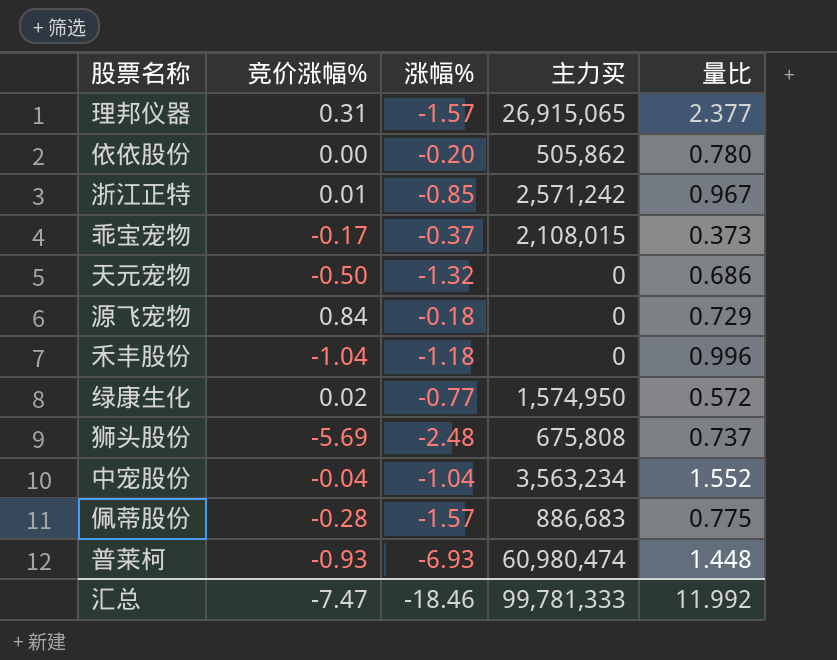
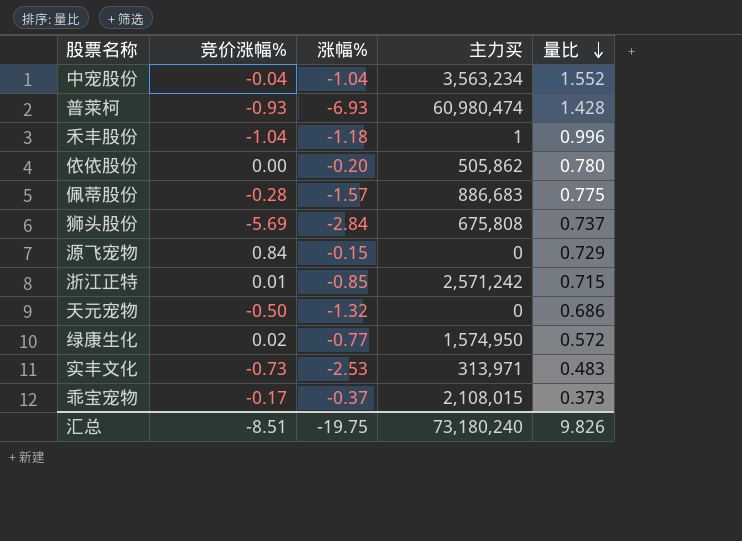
row order: none -> 量比 descending
row 理邦仪器: 0.31 | -1.57 | 26,915,065 | 2.377 -> none
普莱柯 | 量比: 1.448 -> 1.428
禾丰股份 | 主力买: 0 -> 1
狮头股份 | 涨幅%: -2.48 -> -2.84
源飞宠物 | 涨幅%: -0.18 -> -0.15
浙江正特 | 量比: 0.967 -> 0.715
row 实丰文化: none -> -0.73 | -2.53 | 313,971 | 0.483
汇总 | 竞价涨幅%: -7.47 -> -8.51
汇总 | 涨幅%: -18.46 -> -19.75
汇总 | 主力买: 99,781,333 -> 73,180,240
汇总 | 量比: 11.992 -> 9.826

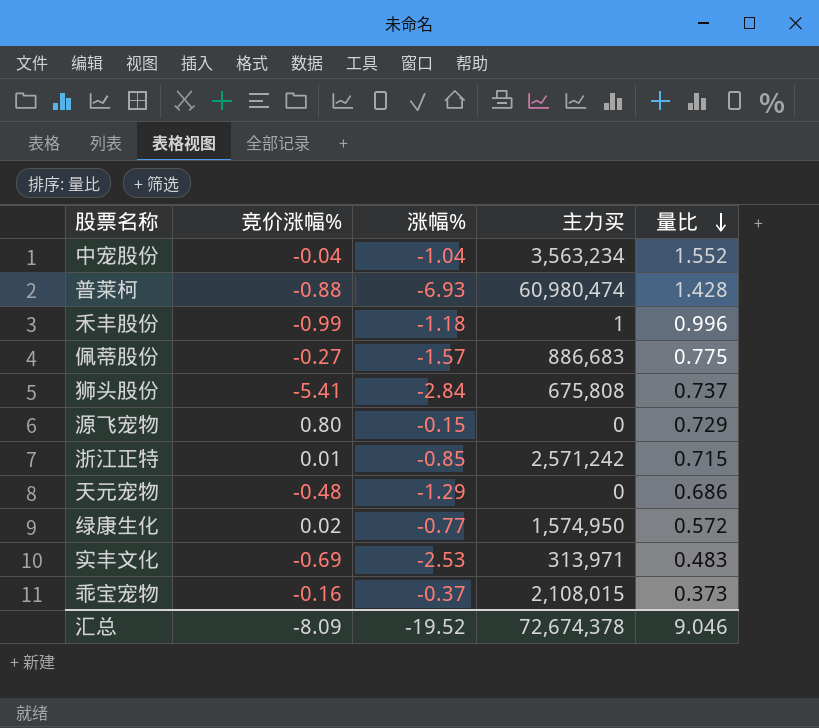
row 依依股份: 0.00 | -0.20 | 505,862 | 0.780 -> none
普莱柯 | 竞价涨幅%: -0.93 -> -0.88
禾丰股份 | 竞价涨幅%: -1.04 -> -0.99
佩蒂股份 | 竞价涨幅%: -0.28 -> -0.27
狮头股份 | 竞价涨幅%: -5.69 -> -5.41
源飞宠物 | 竞价涨幅%: 0.84 -> 0.80
天元宠物 | 竞价涨幅%: -0.50 -> -0.48
天元宠物 | 涨幅%: -1.32 -> -1.29
实丰文化 | 竞价涨幅%: -0.73 -> -0.69
乖宝宠物 | 竞价涨幅%: -0.17 -> -0.16
汇总 | 竞价涨幅%: -8.51 -> -8.09
汇总 | 涨幅%: -19.75 -> -19.52
汇总 | 主力买: 73,180,240 -> 72,674,378
汇总 | 量比: 9.826 -> 9.046

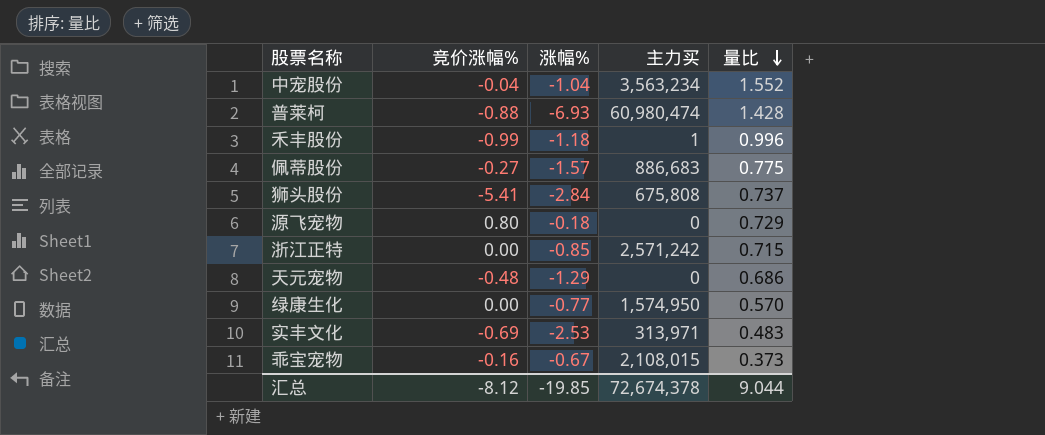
源飞宠物 | 涨幅%: -0.15 -> -0.18
浙江正特 | 竞价涨幅%: 0.01 -> 0.00
绿康生化 | 竞价涨幅%: 0.02 -> 0.00
绿康生化 | 量比: 0.572 -> 0.570
乖宝宠物 | 涨幅%: -0.37 -> -0.67
汇总 | 竞价涨幅%: -8.09 -> -8.12
汇总 | 涨幅%: -19.52 -> -19.85
汇总 | 量比: 9.046 -> 9.044

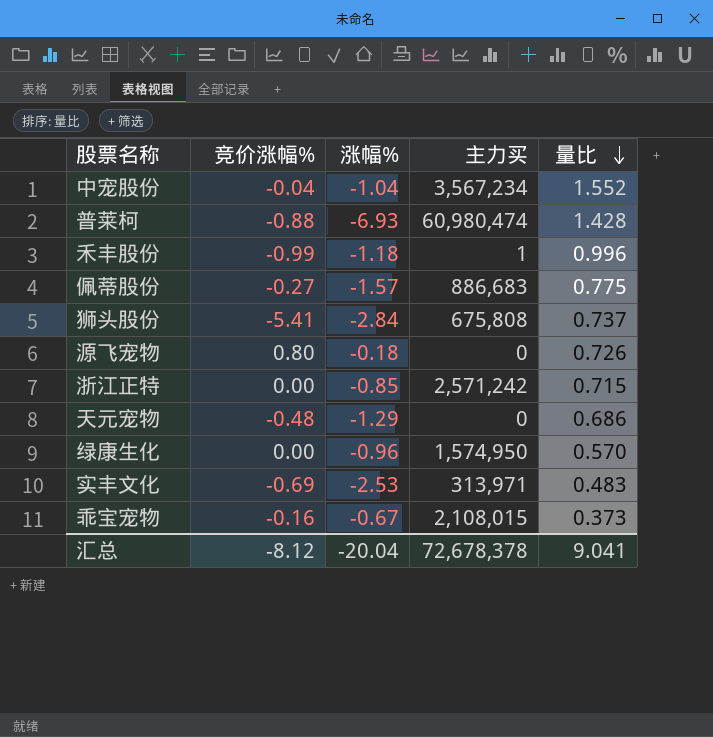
中宠股份 | 主力买: 3,563,234 -> 3,567,234
源飞宠物 | 量比: 0.729 -> 0.726
绿康生化 | 涨幅%: -0.77 -> -0.96
汇总 | 涨幅%: -19.85 -> -20.04
汇总 | 主力买: 72,674,378 -> 72,678,378
汇总 | 量比: 9.044 -> 9.041

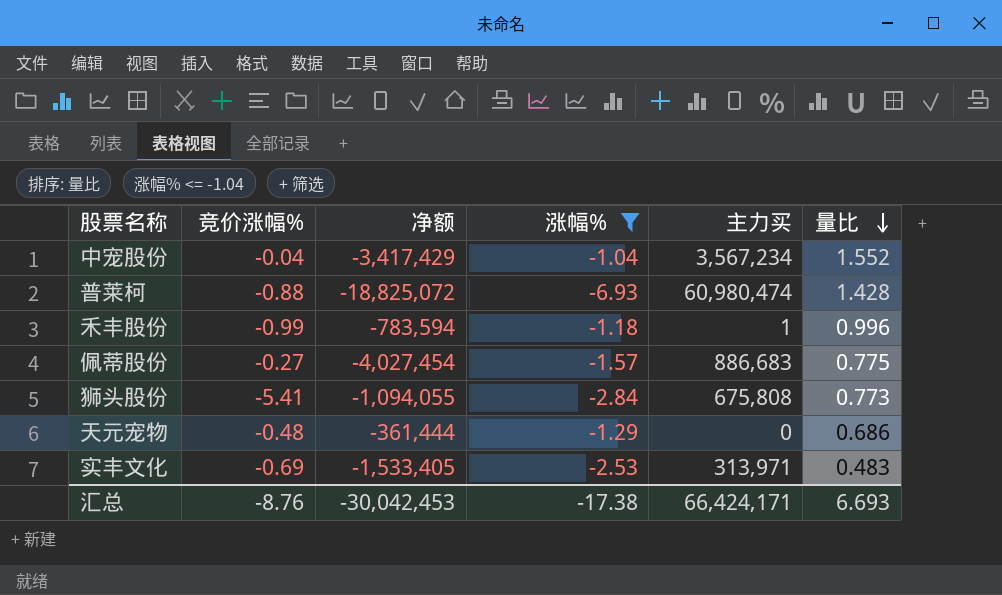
filter: none -> 涨幅% <= -1.04
column 净额 | position: none -> 3
狮头股份 | 量比: 0.737 -> 0.773
汇总 | 竞价涨幅%: -8.12 -> -8.76
汇总 | 涨幅%: -20.04 -> -17.38
汇总 | 主力买: 72,678,378 -> 66,424,171
汇总 | 量比: 9.041 -> 6.693

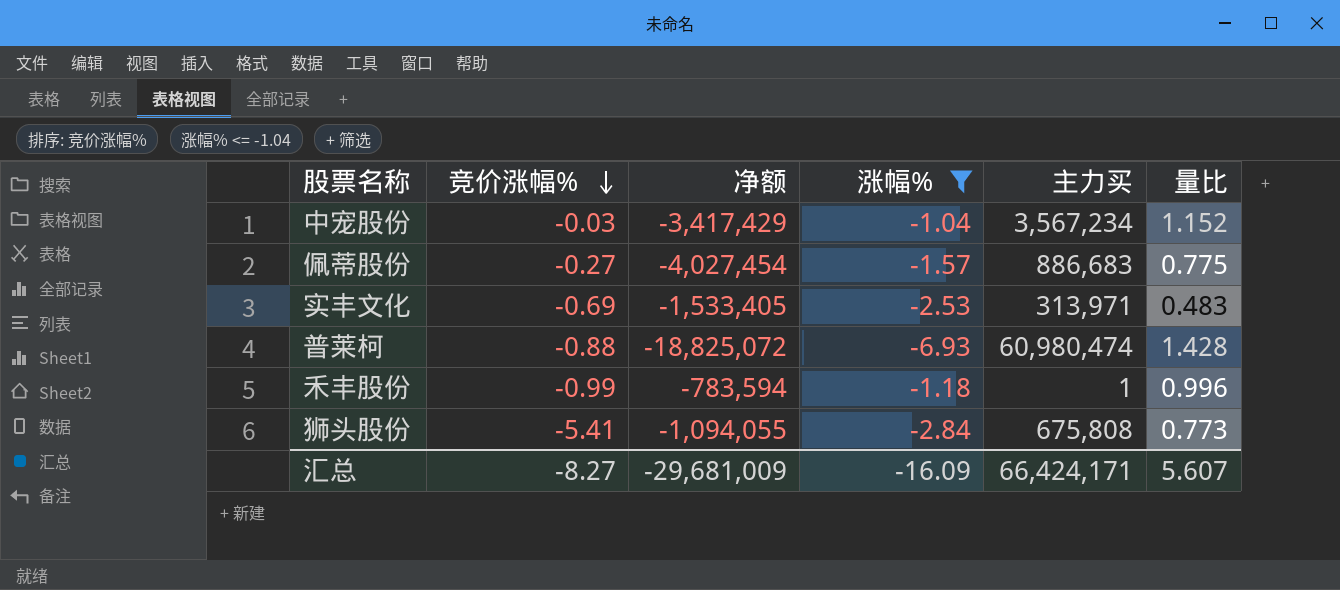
row order: 量比 descending -> 竞价涨幅% descending
row 天元宠物: -0.48 | -361,444 | -1.29 | 0 | 0.686 -> none
中宠股份 | 竞价涨幅%: -0.04 -> -0.03
中宠股份 | 量比: 1.552 -> 1.152
汇总 | 竞价涨幅%: -8.76 -> -8.27
汇总 | 净额: -30,042,453 -> -29,681,009
汇总 | 涨幅%: -17.38 -> -16.09
汇总 | 量比: 6.693 -> 5.607

